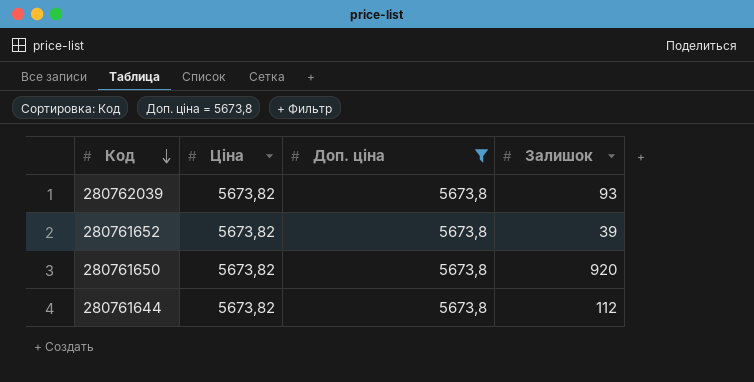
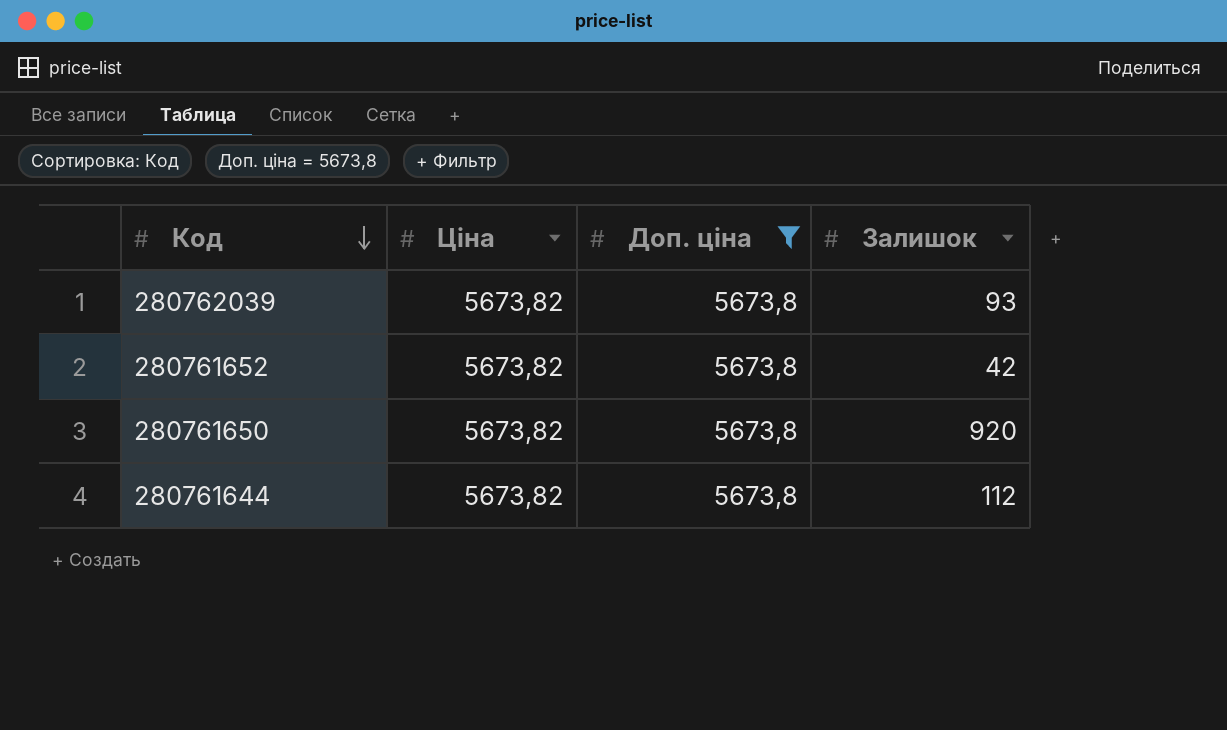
280761652 | Залишок: 39 -> 42

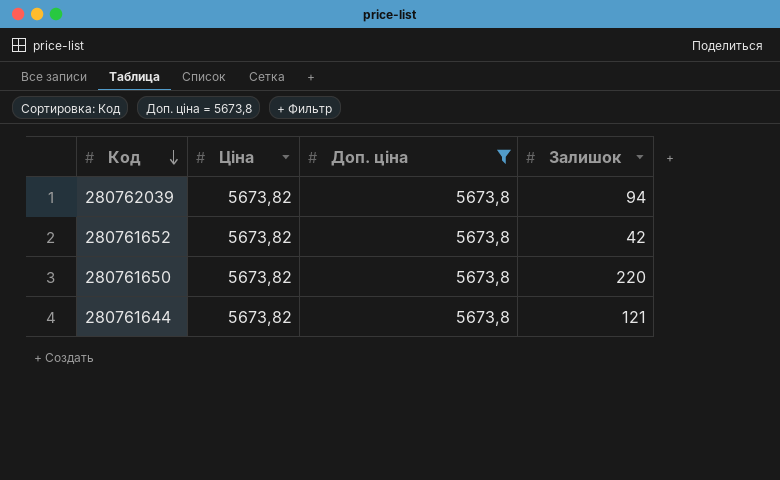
280762039 | Залишок: 93 -> 94
280761650 | Залишок: 920 -> 220
280761644 | Залишок: 112 -> 121

